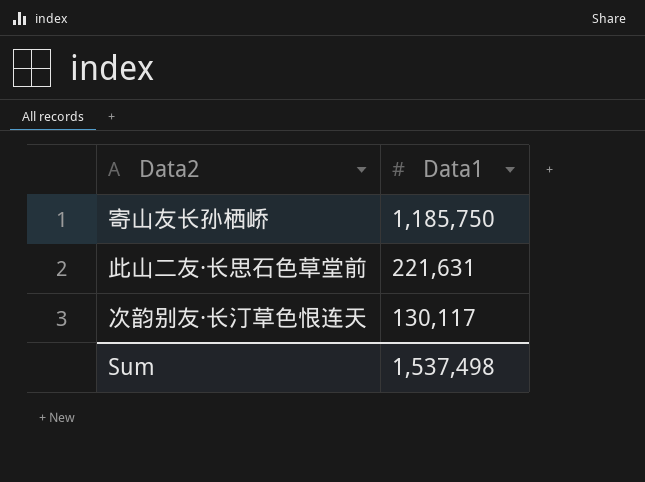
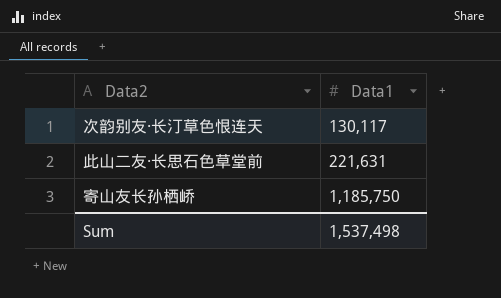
row order: Data1 descending -> Data1 ascending

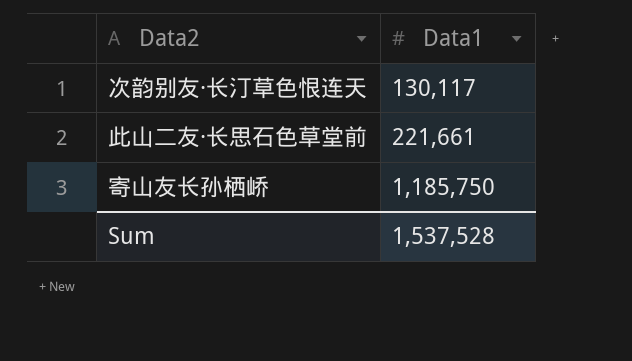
此山二友·长思石色草堂前 | Data1: 221,631 -> 221,661
Sum | Data1: 1,537,498 -> 1,537,528

